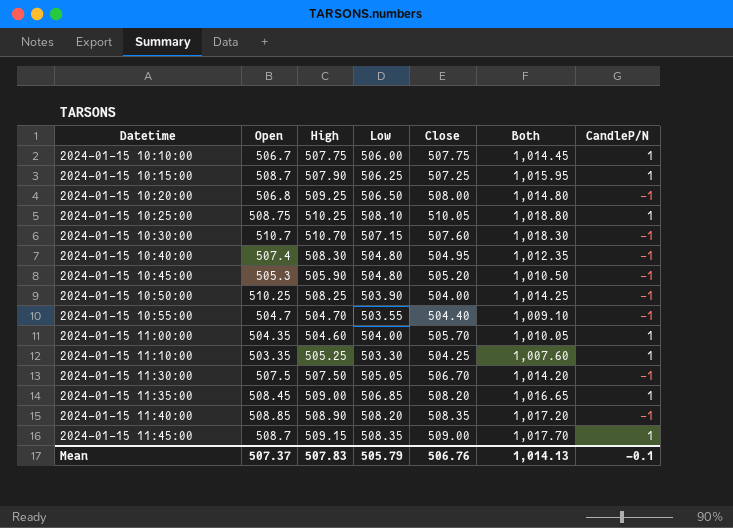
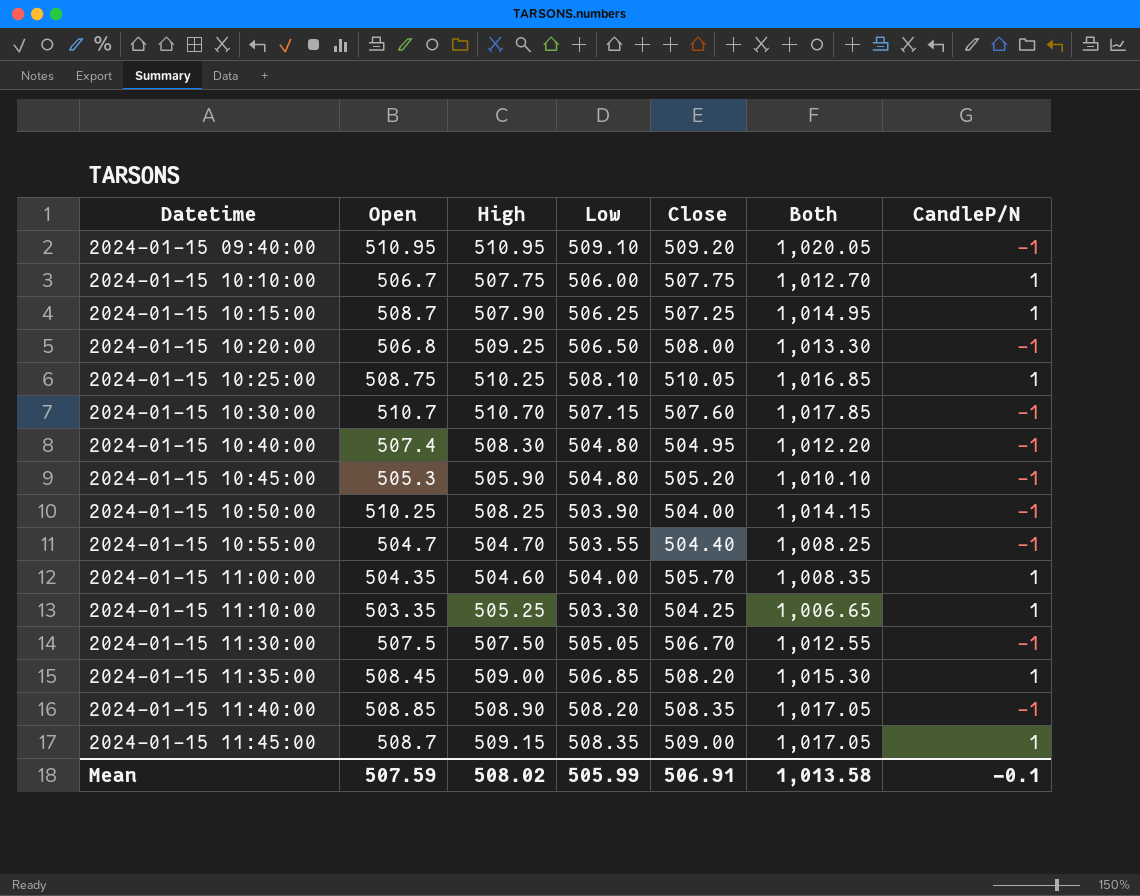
column Both | formula: [Open] + [Close] -> [Open] + [Low]
row 2024-01-15 09:40:00: none -> 510.95 | 510.95 | 509.10 | 509.20 | 1,020.05 | -1
Mean | Open: 507.37 -> 507.59
Mean | High: 507.83 -> 508.02
Mean | Low: 505.79 -> 505.99
Mean | Close: 506.76 -> 506.91
Mean | Both: 1,014.13 -> 1,013.58

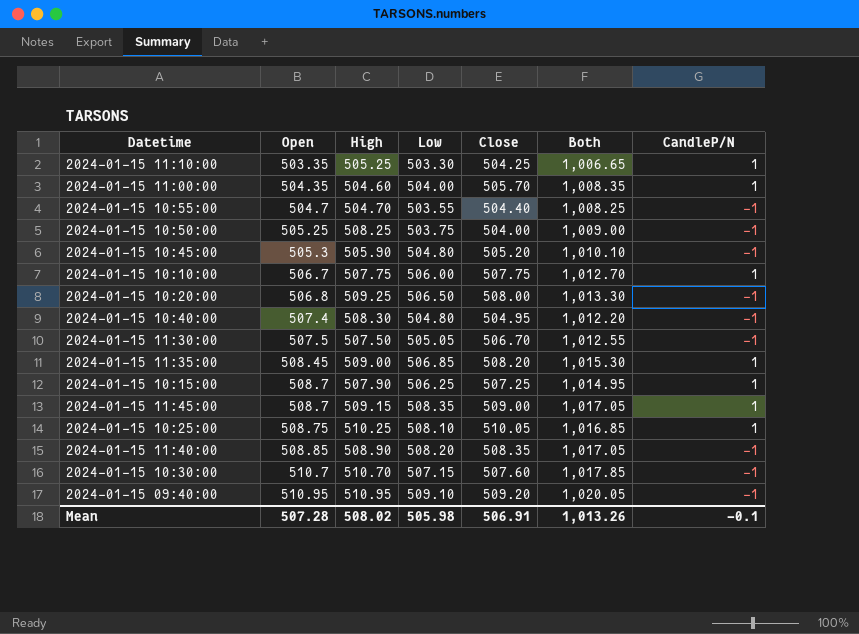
row order: Datetime ascending -> Open ascending
2024-01-15 10:50:00 | Open: 510.25 -> 505.25
2024-01-15 10:50:00 | Low: 503.90 -> 503.75
2024-01-15 10:50:00 | Both: 1,014.15 -> 1,009.00
Mean | Open: 507.59 -> 507.28
Mean | Low: 505.99 -> 505.98
Mean | Both: 1,013.58 -> 1,013.26

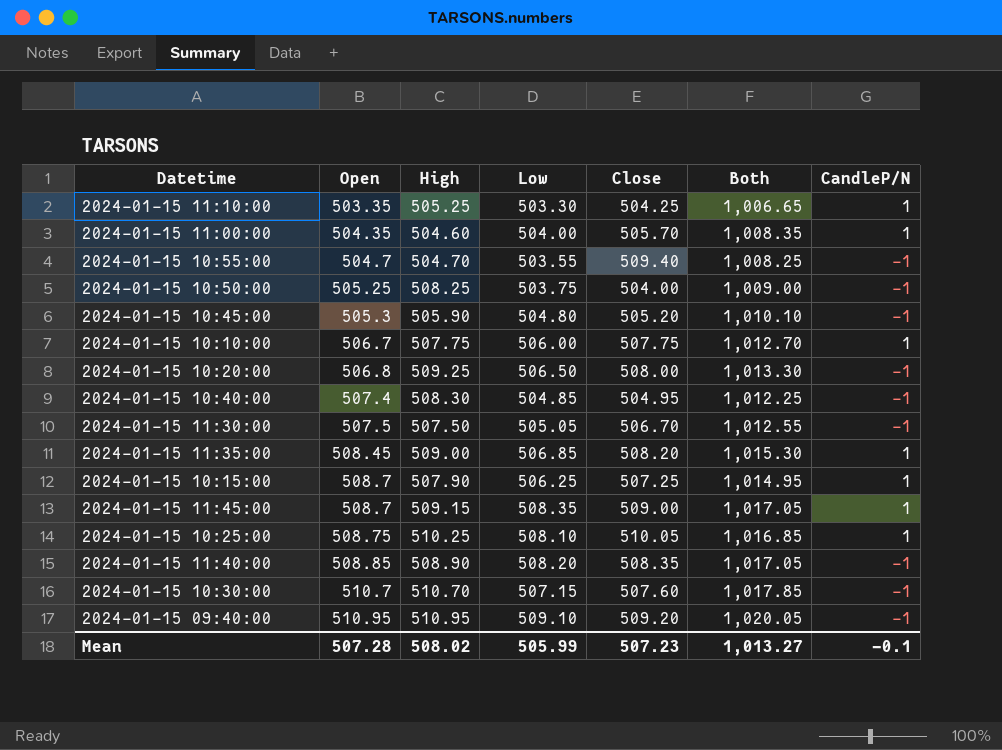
2024-01-15 10:55:00 | Close: 504.40 -> 509.40
2024-01-15 10:40:00 | Low: 504.80 -> 504.85
2024-01-15 10:40:00 | Both: 1,012.20 -> 1,012.25
Mean | Low: 505.98 -> 505.99
Mean | Close: 506.91 -> 507.23
Mean | Both: 1,013.26 -> 1,013.27

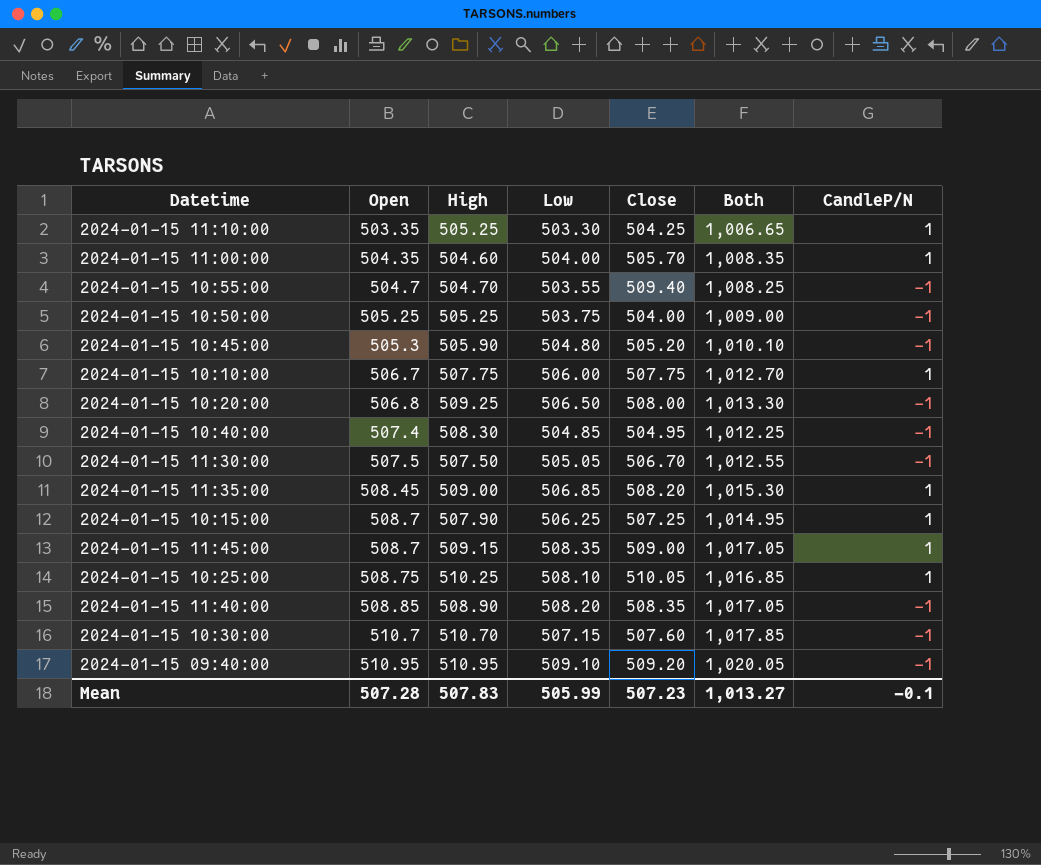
2024-01-15 10:50:00 | High: 508.25 -> 505.25
Mean | High: 508.02 -> 507.83

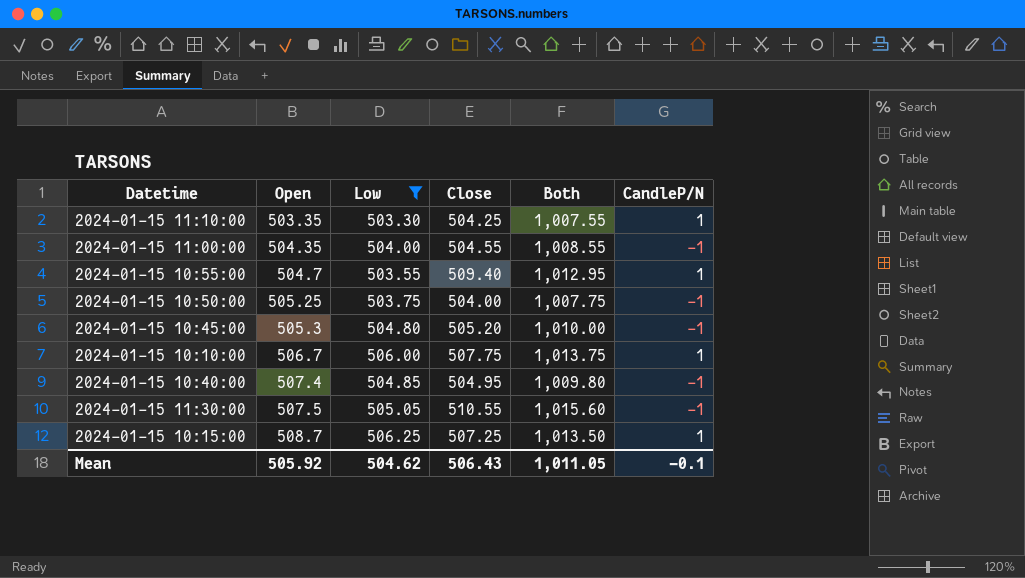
filter: none -> Low <= 506.25
column High | position: 3 -> none
column Both | formula: [Open] + [Low] -> [Low] + [Close]
2024-01-15 11:00:00 | Close: 505.70 -> 504.55
2024-01-15 11:00:00 | CandleP/N: 1 -> -1
2024-01-15 10:55:00 | CandleP/N: -1 -> 1
2024-01-15 11:30:00 | Close: 506.70 -> 510.55
Mean | Open: 507.28 -> 505.92
Mean | Low: 505.99 -> 504.62
Mean | Close: 507.23 -> 506.43
Mean | Both: 1,013.27 -> 1,011.05

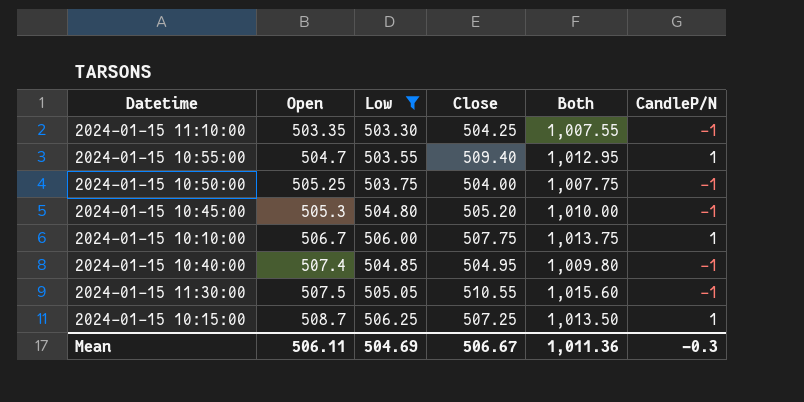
row 2024-01-15 11:00:00: 504.35 | 504.00 | 504.55 | 1,008.55 | -1 -> none
2024-01-15 11:10:00 | CandleP/N: 1 -> -1
Mean | Open: 505.92 -> 506.11
Mean | Low: 504.62 -> 504.69
Mean | Close: 506.43 -> 506.67
Mean | Both: 1,011.05 -> 1,011.36
Mean | CandleP/N: -0.1 -> -0.3

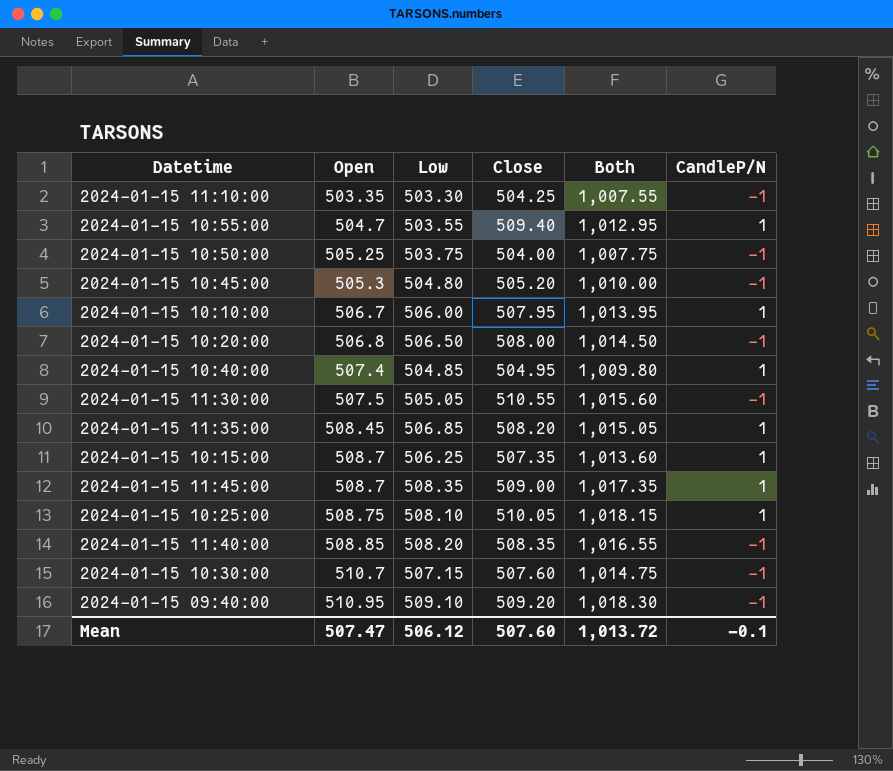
filter: Low <= 506.25 -> none
2024-01-15 10:10:00 | Close: 507.75 -> 507.95
2024-01-15 10:10:00 | Both: 1,013.75 -> 1,013.95
2024-01-15 10:40:00 | CandleP/N: -1 -> 1
2024-01-15 10:15:00 | Close: 507.25 -> 507.35
2024-01-15 10:15:00 | Both: 1,013.50 -> 1,013.60
Mean | Open: 506.11 -> 507.47
Mean | Low: 504.69 -> 506.12
Mean | Close: 506.67 -> 507.60
Mean | Both: 1,011.36 -> 1,013.72
Mean | CandleP/N: -0.3 -> -0.1

